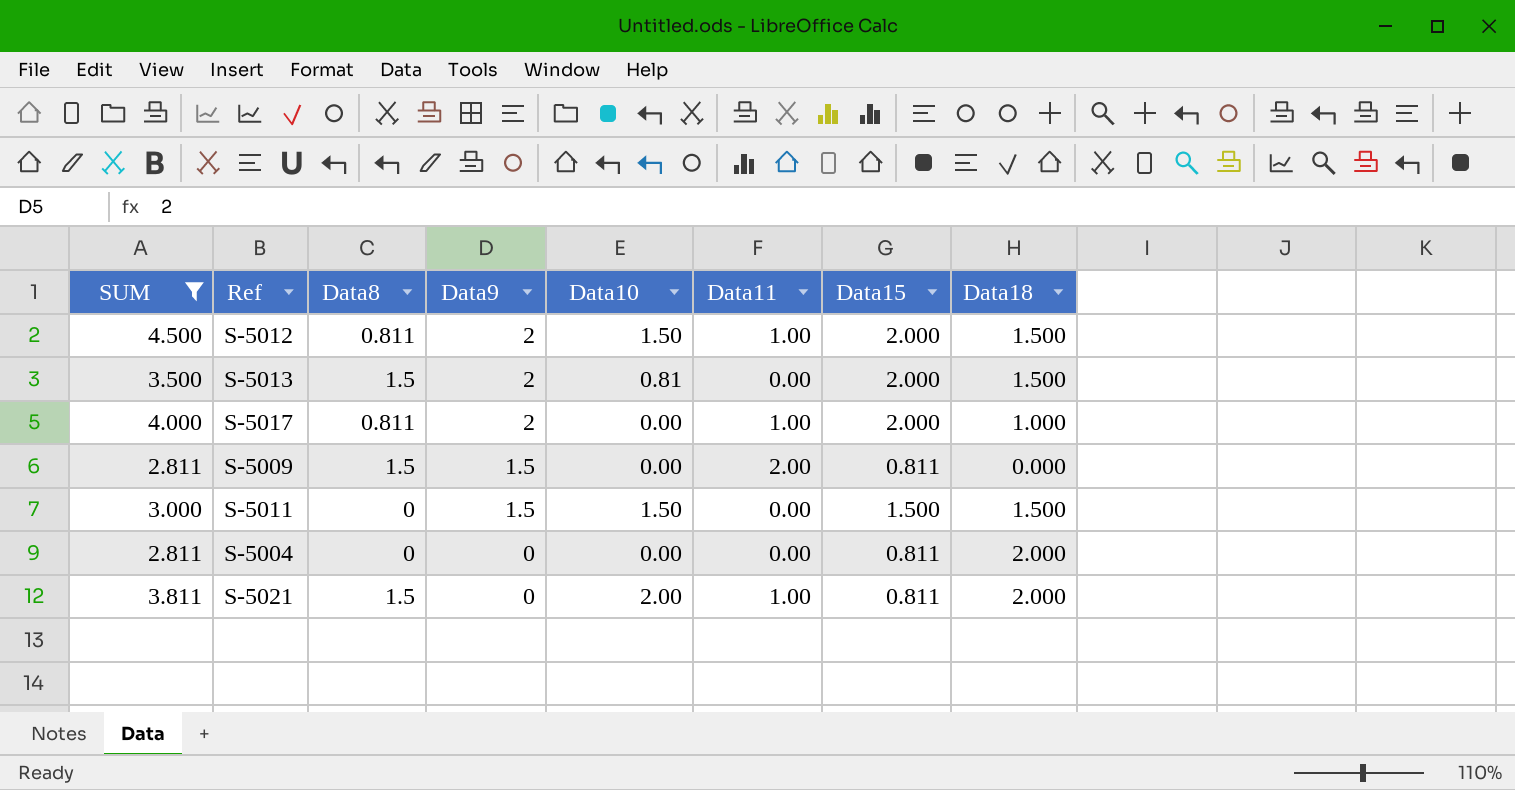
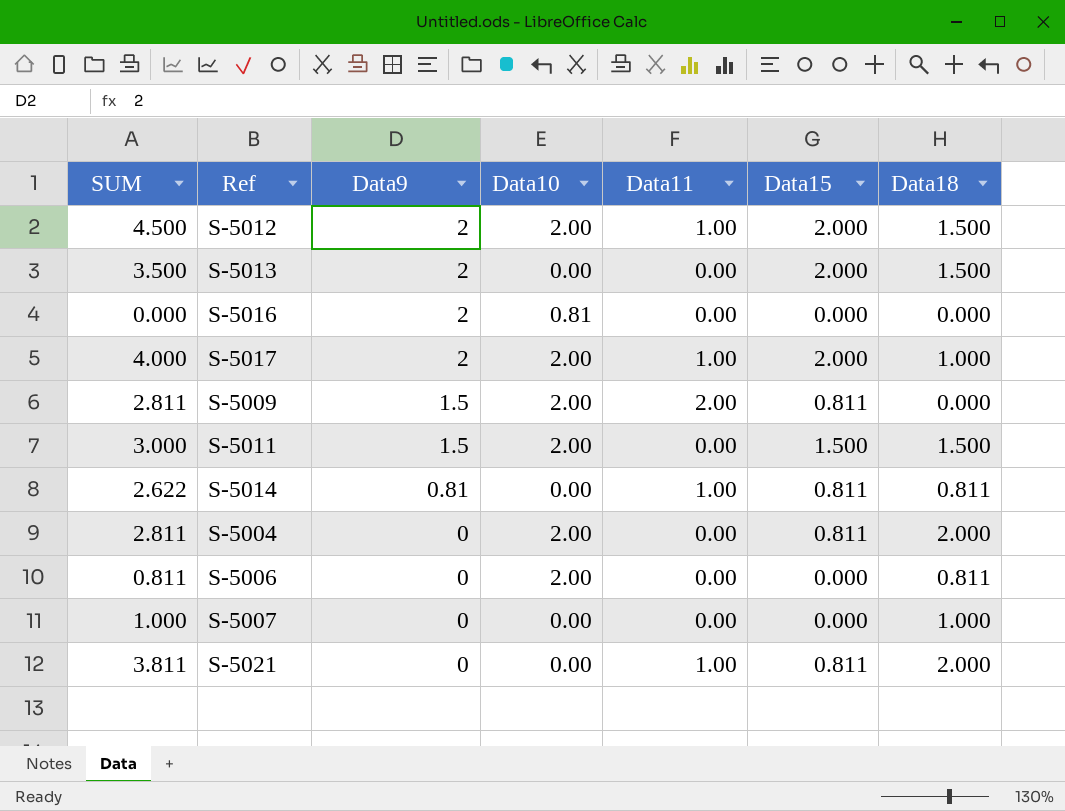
filter: SUM >= 2.811 -> none
column Data8 | position: 3 -> none
S-5012 | Data10: 1.50 -> 2.00
S-5013 | Data10: 0.81 -> 0.00
S-5017 | Data10: 0.00 -> 2.00
S-5009 | Data10: 0.00 -> 2.00
S-5011 | Data10: 1.50 -> 2.00
S-5004 | Data10: 0.00 -> 2.00
S-5021 | Data10: 2.00 -> 0.00

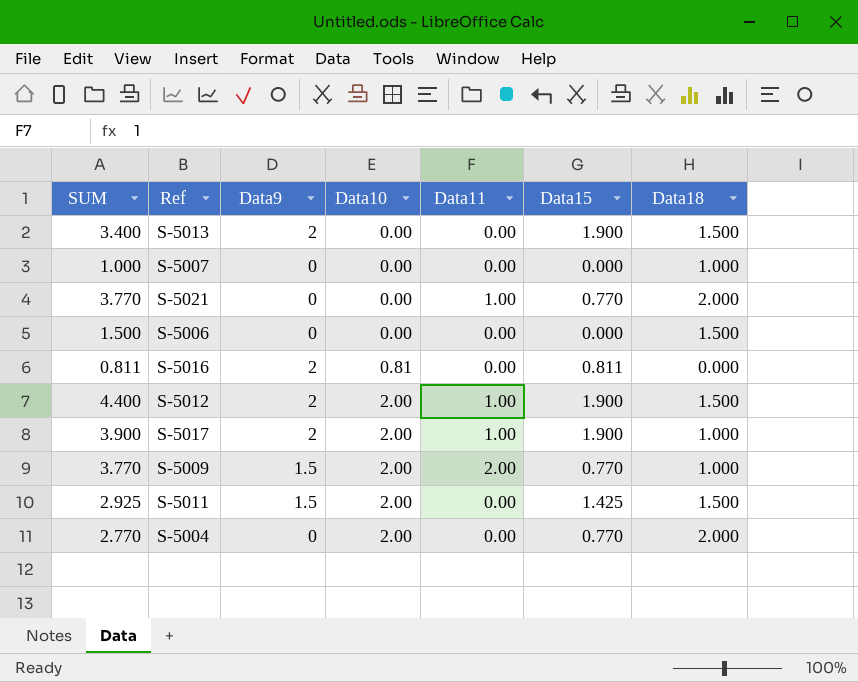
row order: Data9 descending -> Data10 ascending
row S-5014: 2.622 | 0.81 | 0.00 | 1.00 | 0.811 | 0.811 -> none
S-5013 | SUM: 3.500 -> 3.400
S-5013 | Data15: 2.000 -> 1.900
S-5021 | SUM: 3.811 -> 3.770
S-5021 | Data15: 0.811 -> 0.770
S-5006 | SUM: 0.811 -> 1.500
S-5006 | Data10: 2.00 -> 0.00
S-5006 | Data18: 0.811 -> 1.500
S-5016 | SUM: 0.000 -> 0.811
S-5016 | Data15: 0.000 -> 0.811
S-5012 | SUM: 4.500 -> 4.400
S-5012 | Data15: 2.000 -> 1.900
S-5017 | SUM: 4.000 -> 3.900
S-5017 | Data15: 2.000 -> 1.900
S-5009 | SUM: 2.811 -> 3.770
S-5009 | Data15: 0.811 -> 0.770
S-5009 | Data18: 0.000 -> 1.000
S-5011 | SUM: 3.000 -> 2.925
S-5011 | Data15: 1.500 -> 1.425
S-5004 | SUM: 2.811 -> 2.770
S-5004 | Data15: 0.811 -> 0.770

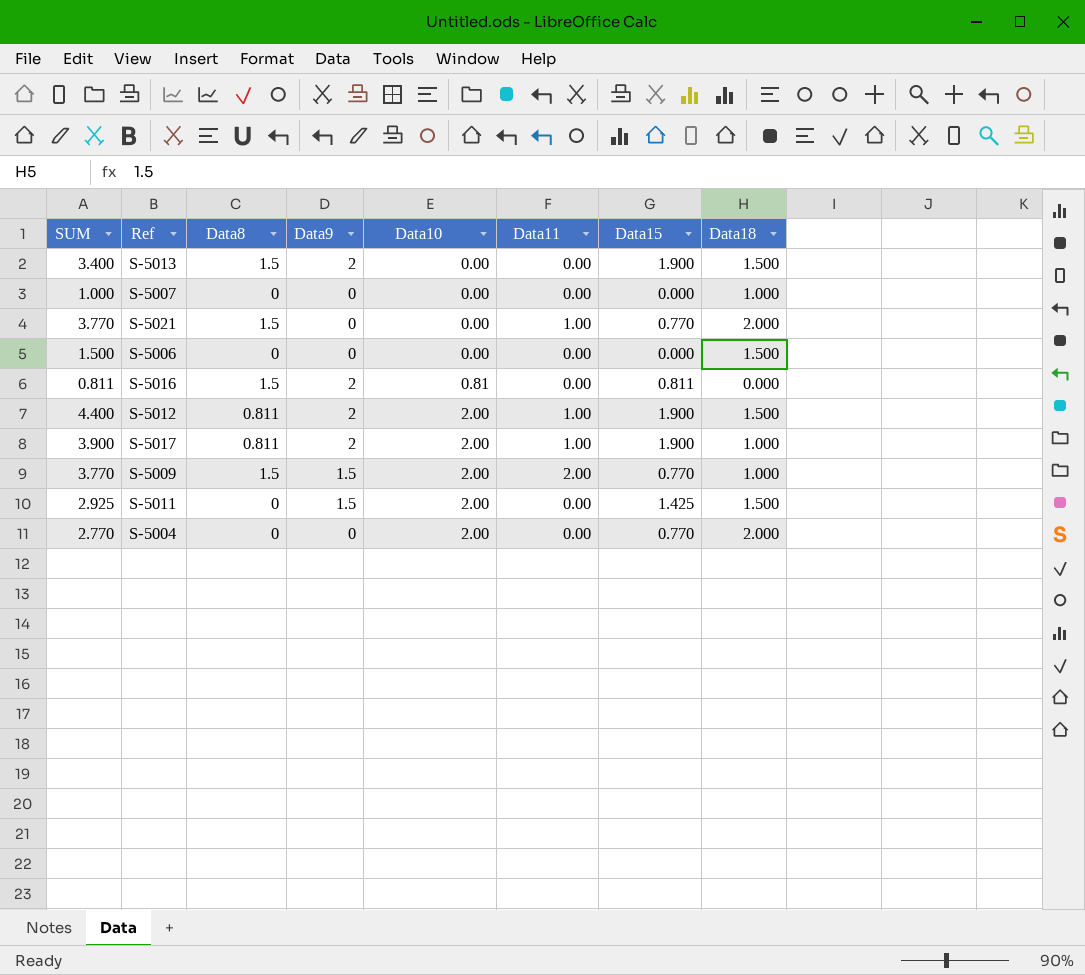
column Data8 | position: none -> 3

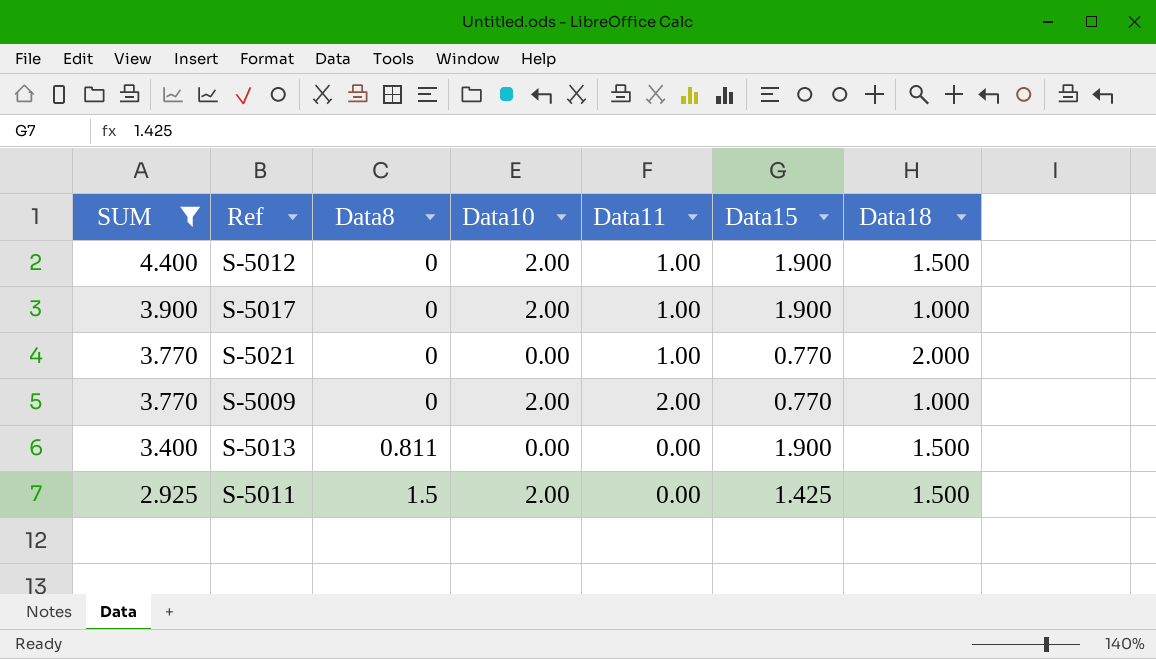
filter: none -> SUM >= 2.925
row order: Data10 ascending -> SUM descending
column Data9 | position: 4 -> none
S-5012 | Data8: 0.811 -> 0
S-5017 | Data8: 0.811 -> 0
S-5021 | Data8: 1.5 -> 0
S-5009 | Data8: 1.5 -> 0
S-5013 | Data8: 1.5 -> 0.811
S-5011 | Data8: 0 -> 1.5

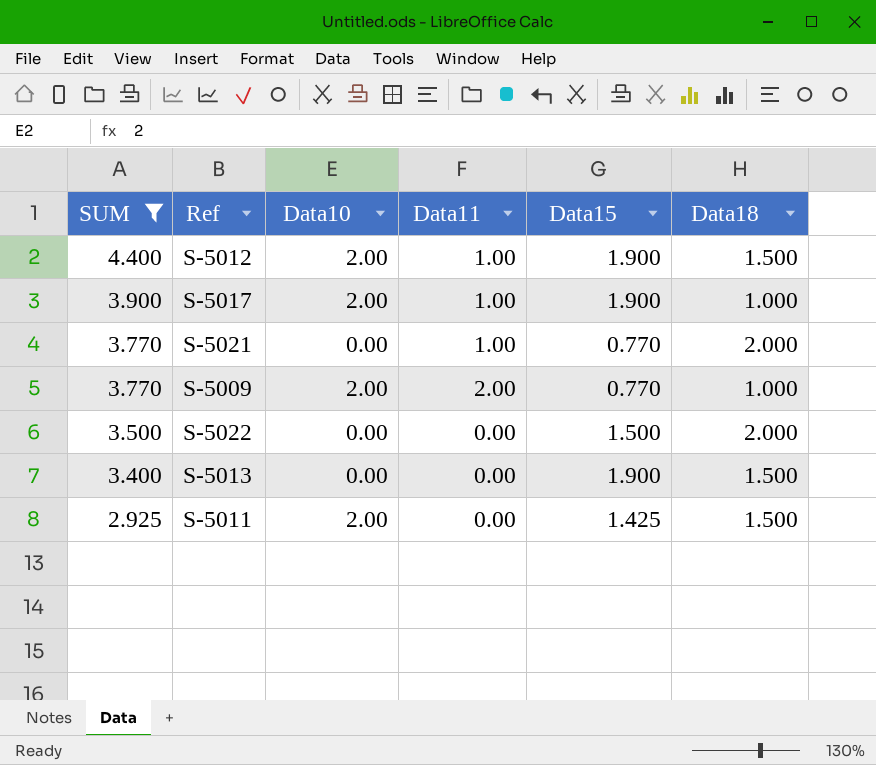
column Data8 | position: 3 -> none
row S-5022: none -> 3.500 | 0.00 | 0.00 | 1.500 | 2.000

